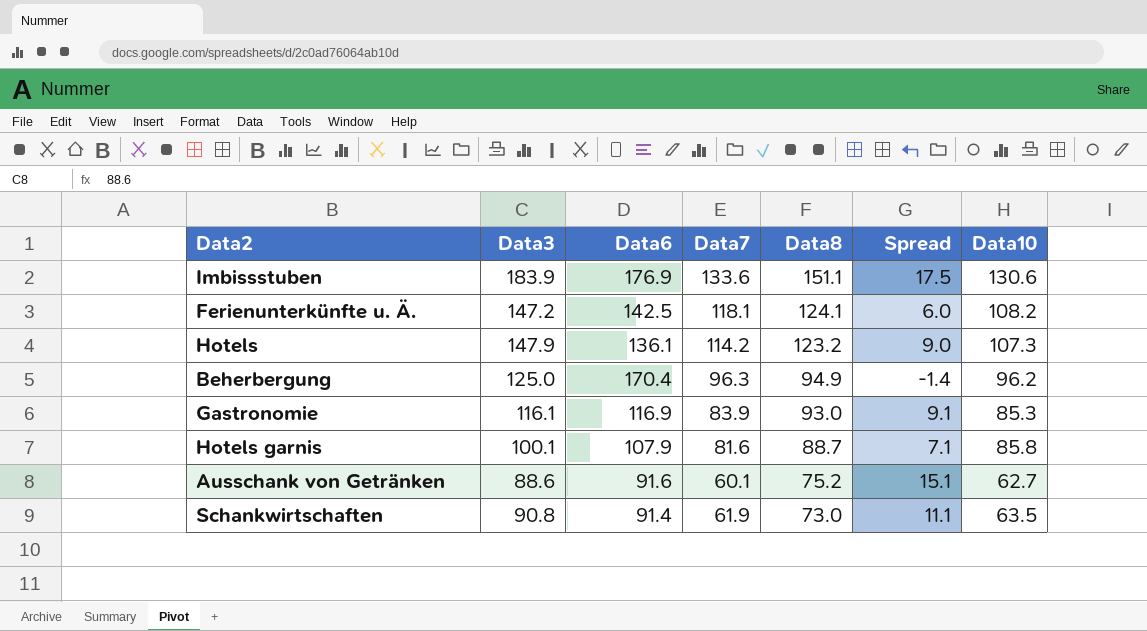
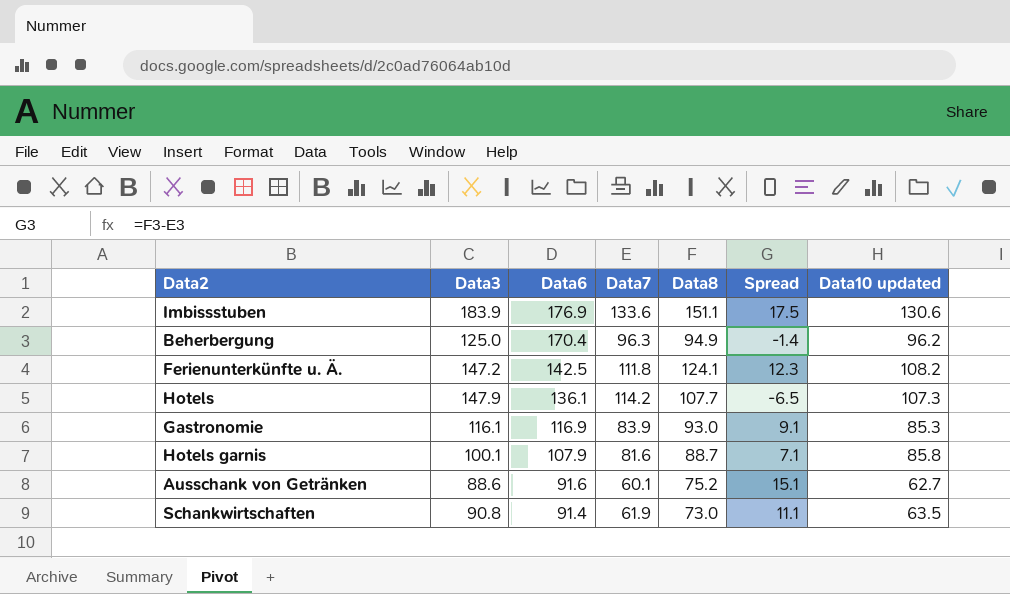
row order: Data8 descending -> Data6 descending
column name: Data10 -> Data10 updated
Ferienunterkünfte u. Ä. | Data7: 118.1 -> 111.8
Ferienunterkünfte u. Ä. | Spread: 6.0 -> 12.3
Hotels | Data8: 123.2 -> 107.7
Hotels | Spread: 9.0 -> -6.5

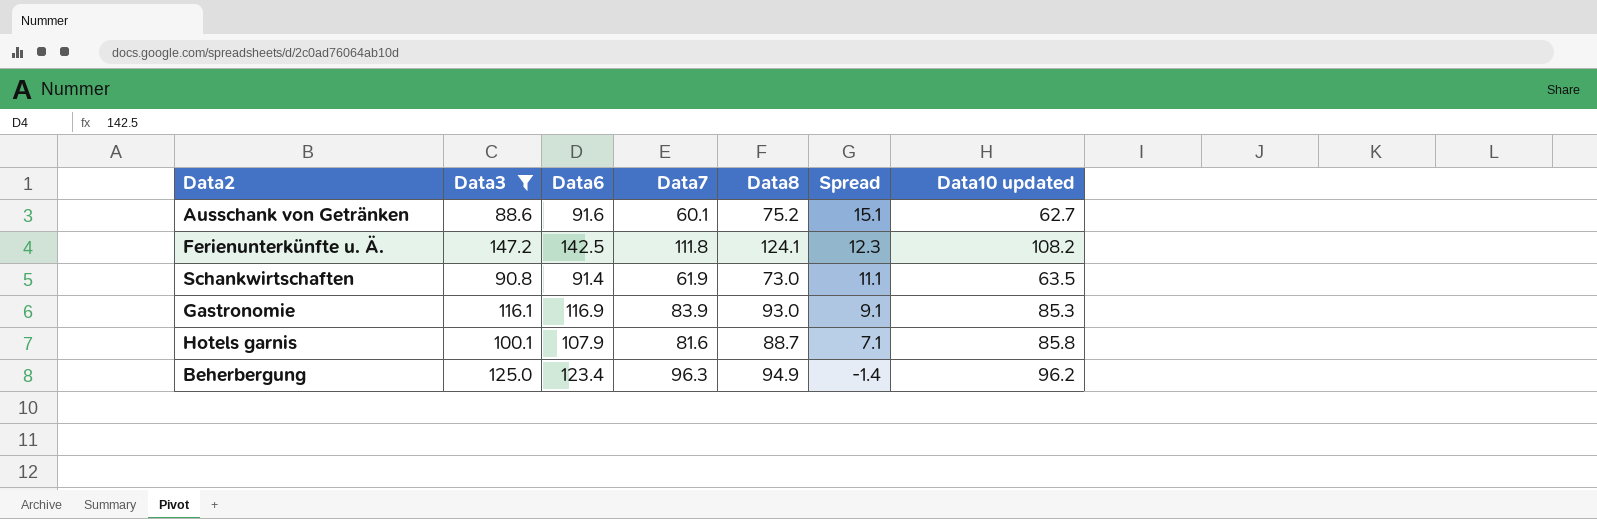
filter: none -> Data3 <= 147.2
row order: Data6 descending -> Spread descending
Beherbergung | Data6: 170.4 -> 123.4

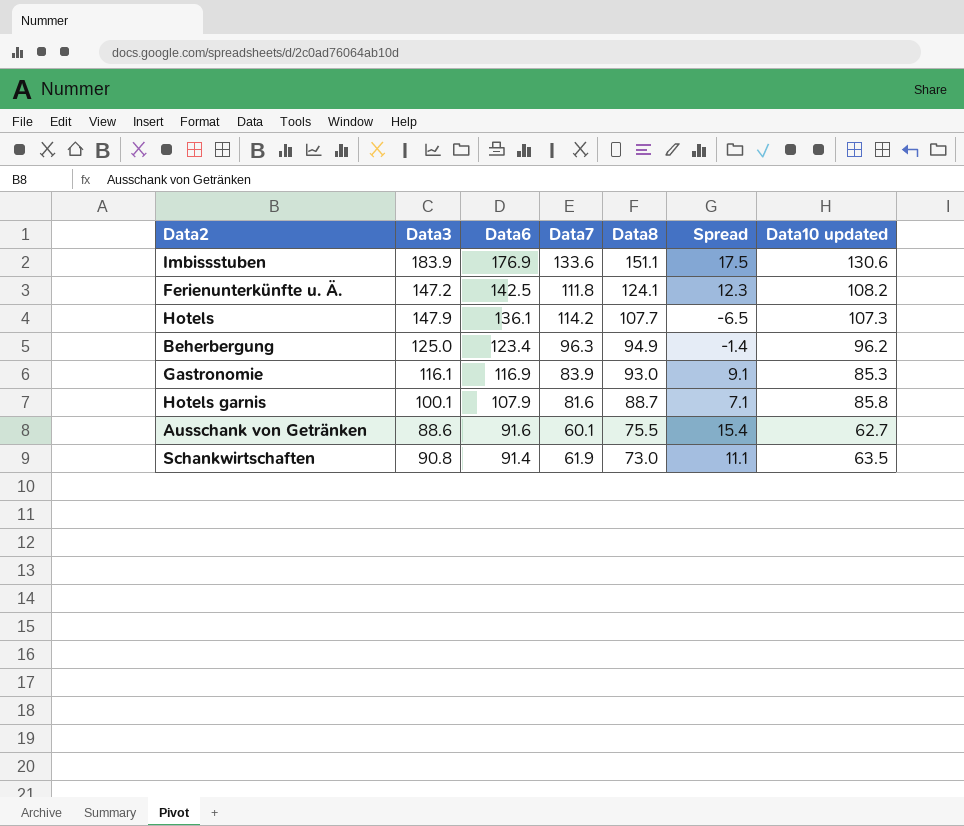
filter: Data3 <= 147.2 -> none
row order: Spread descending -> Data6 descending
Ausschank von Getränken | Data8: 75.2 -> 75.5
Ausschank von Getränken | Spread: 15.1 -> 15.4

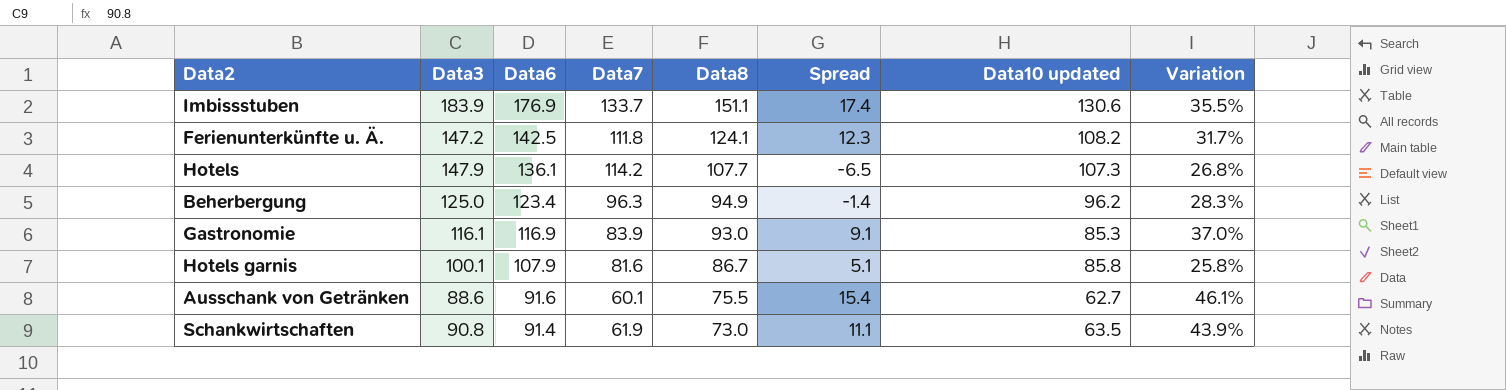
column Variation | formula: none -> ([Data6] - [Data10 updated]) / [Data10 updated]
Imbissstuben | Data7: 133.6 -> 133.7
Imbissstuben | Spread: 17.5 -> 17.4
Hotels garnis | Data8: 88.7 -> 86.7
Hotels garnis | Spread: 7.1 -> 5.1

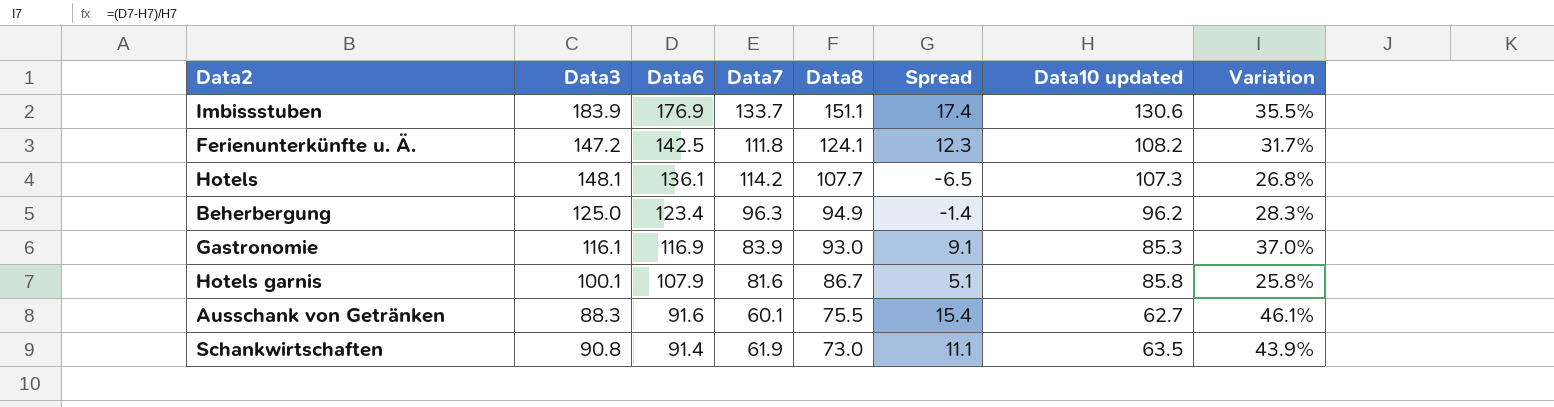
Hotels | Data3: 147.9 -> 148.1
Ausschank von Getränken | Data3: 88.6 -> 88.3

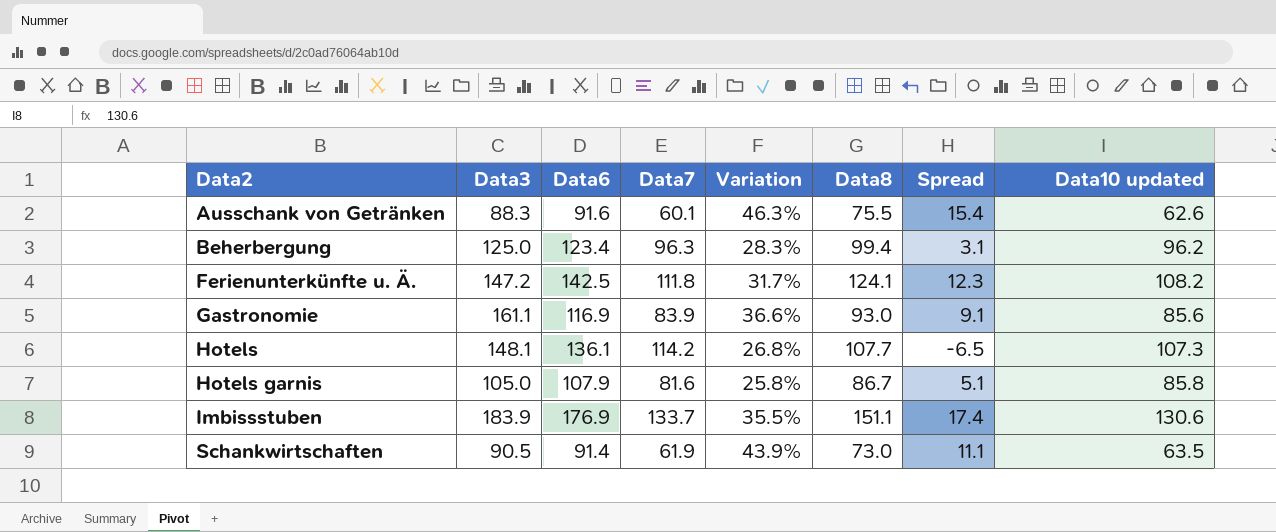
row order: Data6 descending -> Data2 ascending
column Variation | position: 8 -> 5
Ausschank von Getränken | Variation: 46.1% -> 46.3%
Ausschank von Getränken | Data10 updated: 62.7 -> 62.6
Beherbergung | Data8: 94.9 -> 99.4
Beherbergung | Spread: -1.4 -> 3.1
Gastronomie | Data3: 116.1 -> 161.1
Gastronomie | Variation: 37.0% -> 36.6%
Gastronomie | Data10 updated: 85.3 -> 85.6
Hotels garnis | Data3: 100.1 -> 105.0
Schankwirtschaften | Data3: 90.8 -> 90.5

